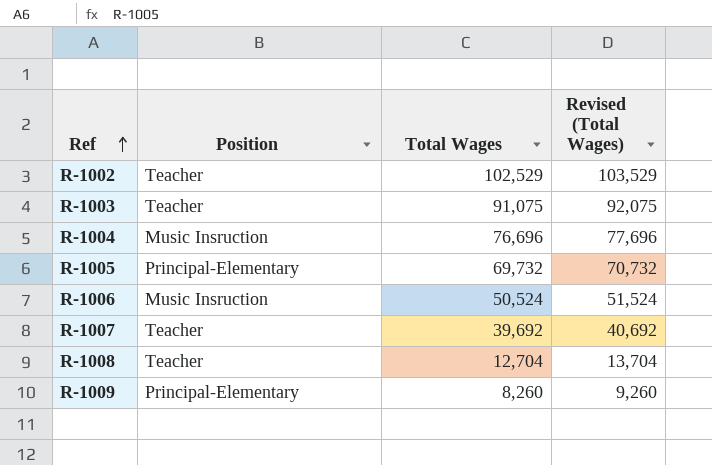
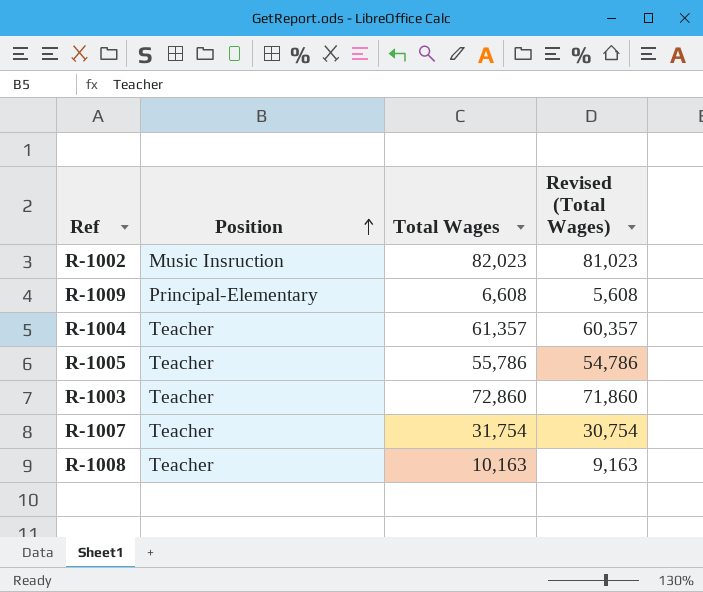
row order: Ref ascending -> Position ascending
column Revised (Total Wages) | formula: [Total Wages] + 1000 -> [Total Wages] - 1000
row R-1006: Music Insruction | 50,524 | 51,524 -> none
R-1002 | Position: Teacher -> Music Insruction
R-1002 | Total Wages: 102,529 -> 82,023
R-1009 | Total Wages: 8,260 -> 6,608
R-1004 | Position: Music Insruction -> Teacher
R-1004 | Total Wages: 76,696 -> 61,357
R-1005 | Position: Principal-Elementary -> Teacher
R-1005 | Total Wages: 69,732 -> 55,786
R-1003 | Total Wages: 91,075 -> 72,860
R-1007 | Total Wages: 39,692 -> 31,754
R-1008 | Total Wages: 12,704 -> 10,163

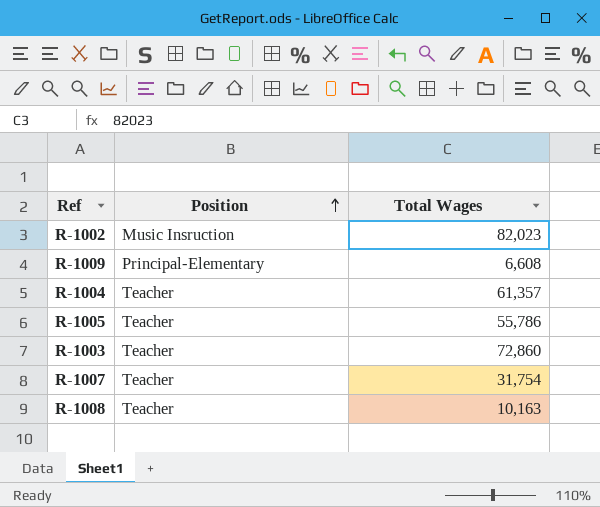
column Revised (Total Wages) | formula: [Total Wages] - 1000 -> none

